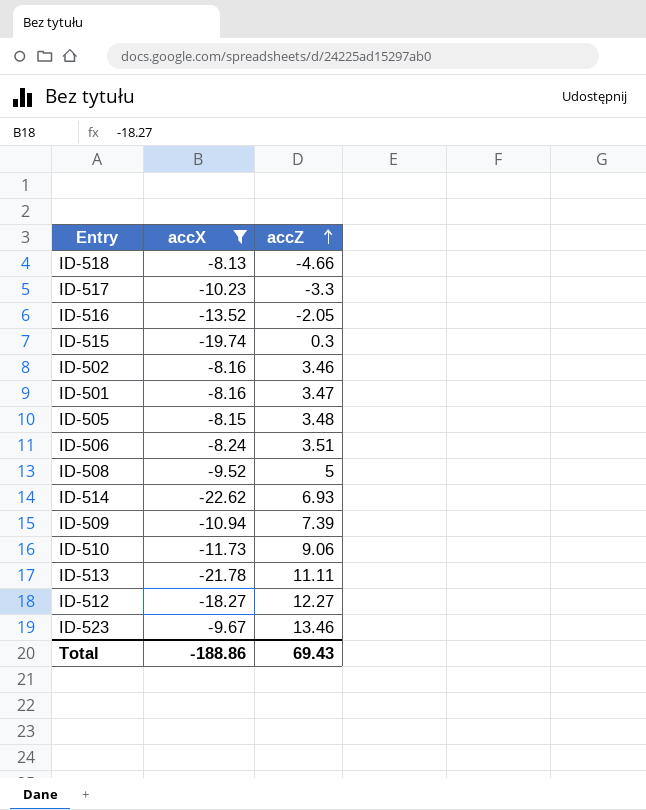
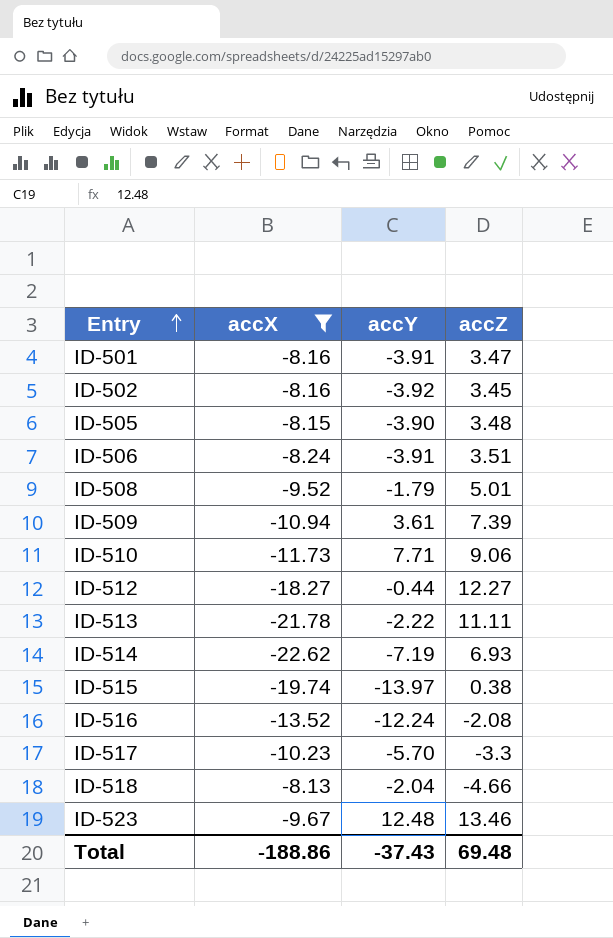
row order: accZ ascending -> Entry ascending
column accY | position: none -> 3
ID-502 | accZ: 3.46 -> 3.45
ID-508 | accZ: 5 -> 5.01
ID-515 | accZ: 0.3 -> 0.38
ID-516 | accZ: -2.05 -> -2.08
Total | accZ: 69.43 -> 69.48

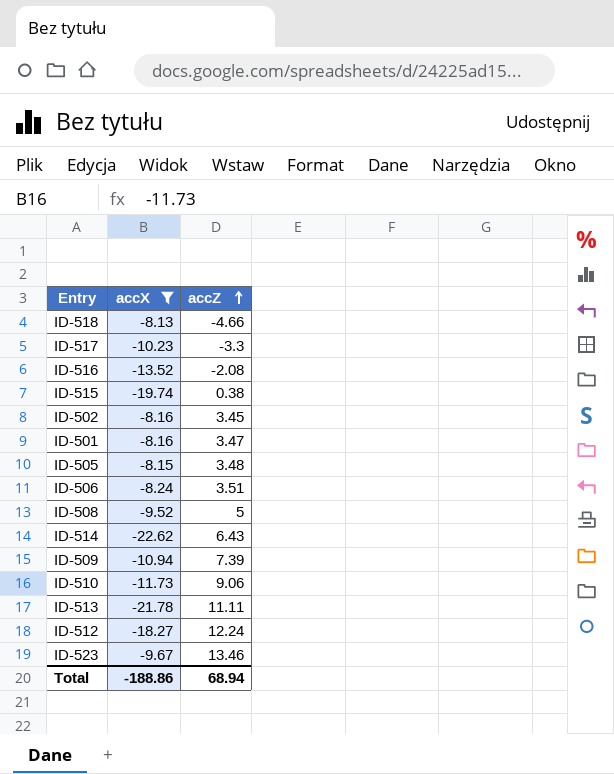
row order: Entry ascending -> accZ ascending
column accY | position: 3 -> none
ID-508 | accZ: 5.01 -> 5
ID-514 | accZ: 6.93 -> 6.43
ID-512 | accZ: 12.27 -> 12.24
Total | accZ: 69.48 -> 68.94

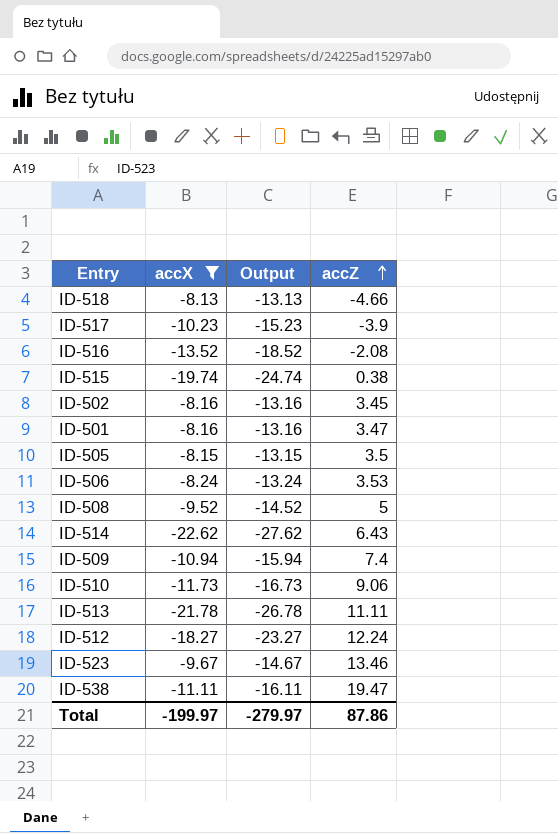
column Output | formula: none -> [accX] - 5
ID-517 | accZ: -3.3 -> -3.9
ID-505 | accZ: 3.48 -> 3.5
ID-506 | accZ: 3.51 -> 3.53
ID-509 | accZ: 7.39 -> 7.4
row ID-538: none -> -11.11 | -16.11 | 19.47
Total | accX: -188.86 -> -199.97
Total | accZ: 68.94 -> 87.86

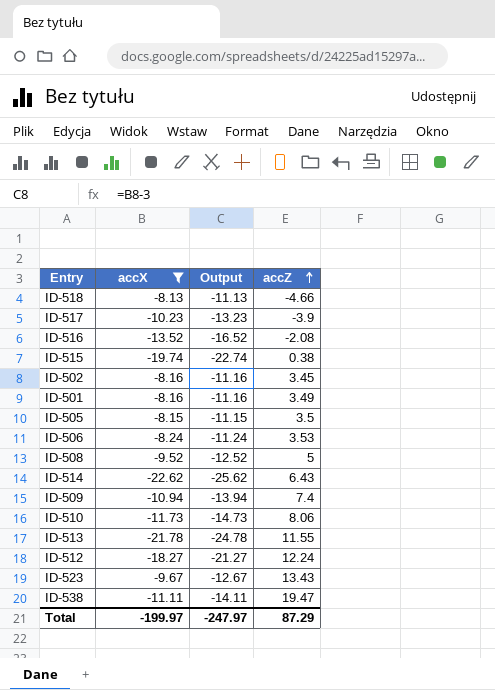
column Output | formula: [accX] - 5 -> [accX] - 3
ID-501 | accZ: 3.47 -> 3.49
ID-510 | accZ: 9.06 -> 8.06
ID-513 | accZ: 11.11 -> 11.55
ID-523 | accZ: 13.46 -> 13.43
Total | Output: -279.97 -> -247.97
Total | accZ: 87.86 -> 87.29

